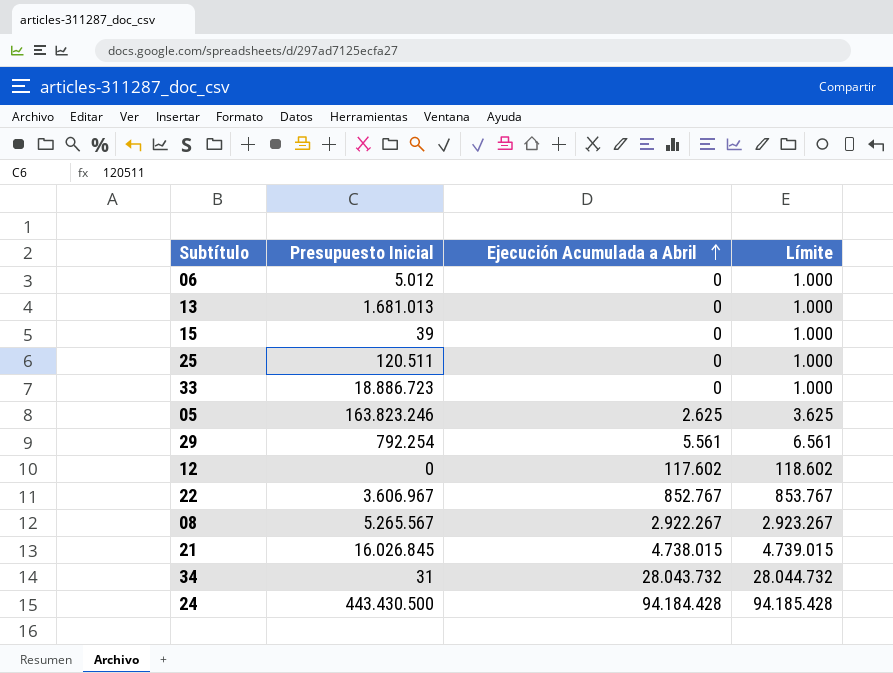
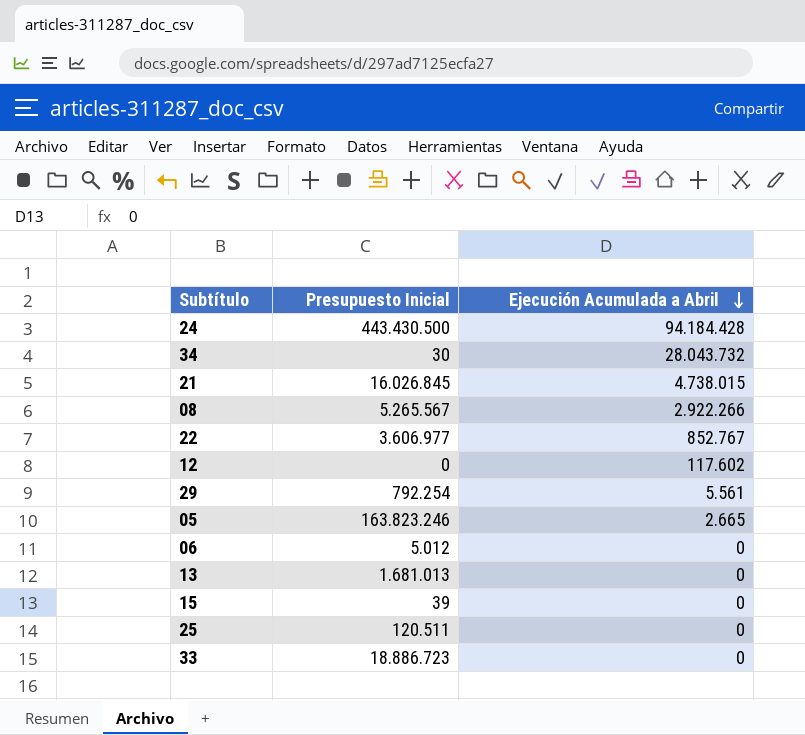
row order: Ejecución Acumulada a Abril ascending -> Ejecución Acumulada a Abril descending
column Límite | formula: [Ejecución Acumulada a Abril] + 1000 -> none
34 | Presupuesto Inicial: 31 -> 30
08 | Ejecución Acumulada a Abril: 2.922.267 -> 2.922.266
22 | Presupuesto Inicial: 3.606.967 -> 3.606.977
05 | Ejecución Acumulada a Abril: 2.625 -> 2.665

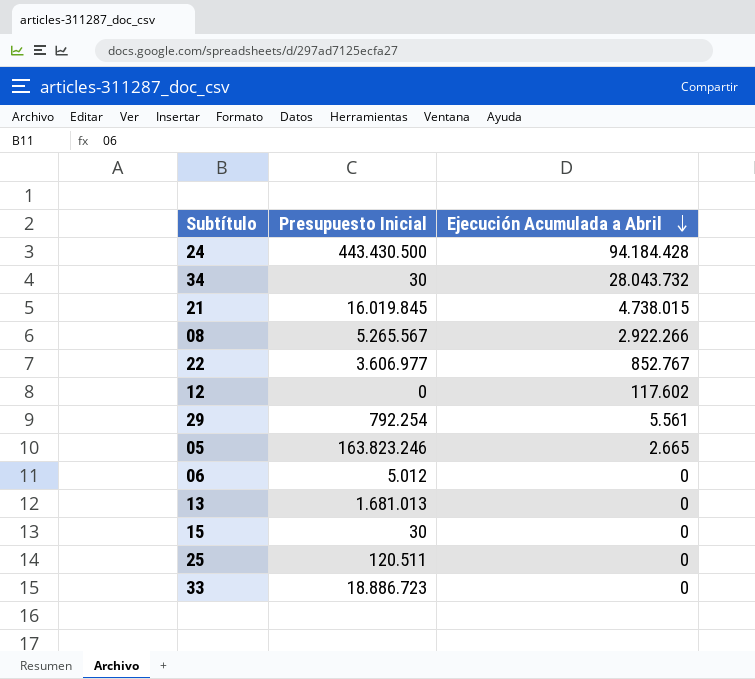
21 | Presupuesto Inicial: 16.026.845 -> 16.019.845
15 | Presupuesto Inicial: 39 -> 30

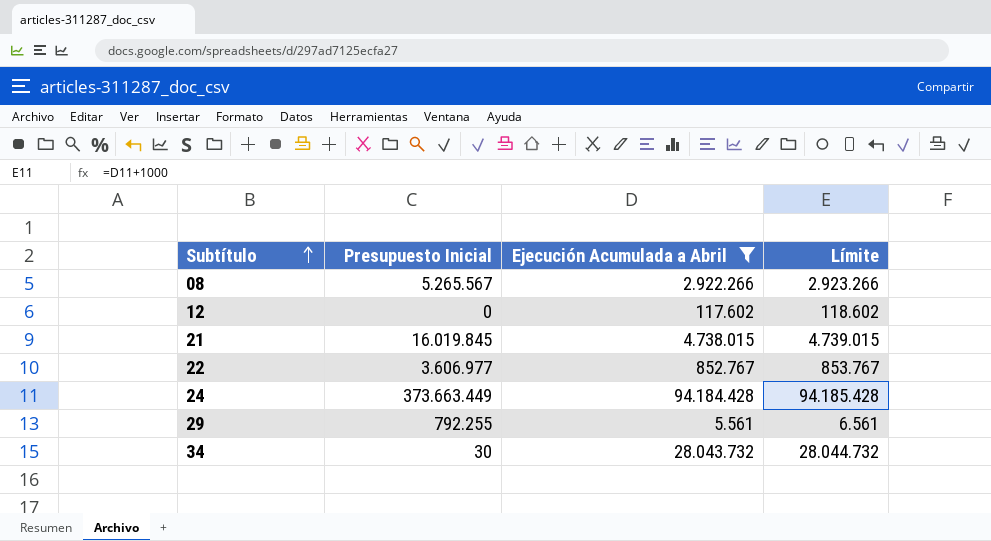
filter: none -> Ejecución Acumulada a Abril >= 5.561
row order: Ejecución Acumulada a Abril descending -> Subtítulo ascending
column Límite | formula: none -> [Ejecución Acumulada a Abril] + 1000
24 | Presupuesto Inicial: 443.430.500 -> 373.663.449
29 | Presupuesto Inicial: 792.254 -> 792.255

